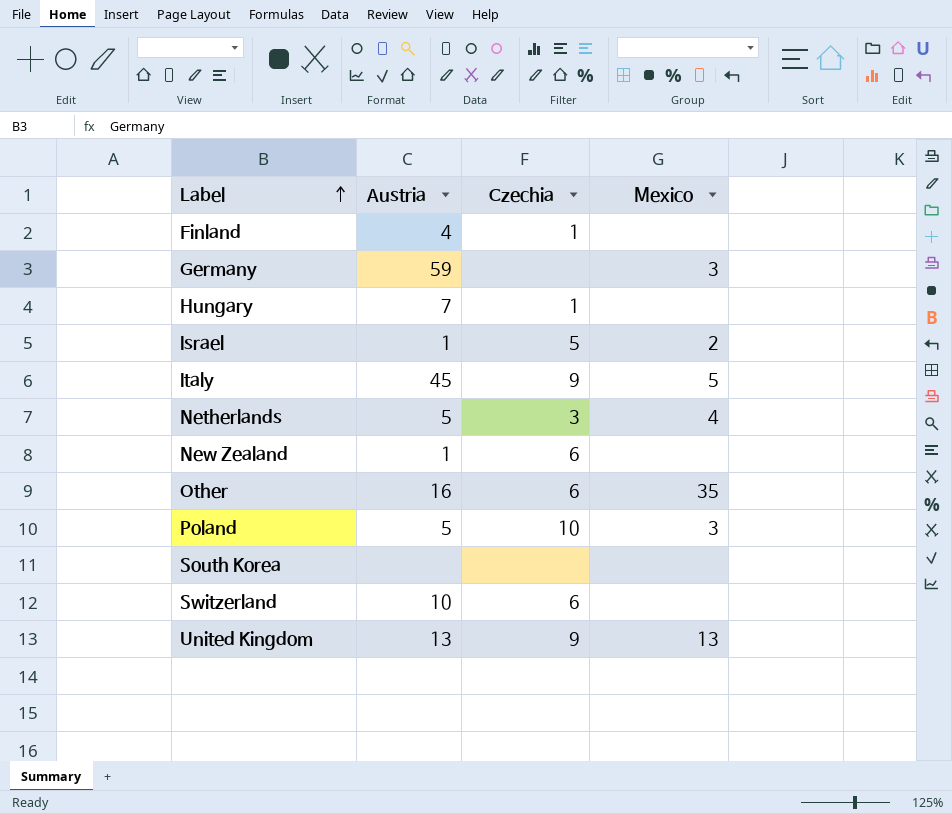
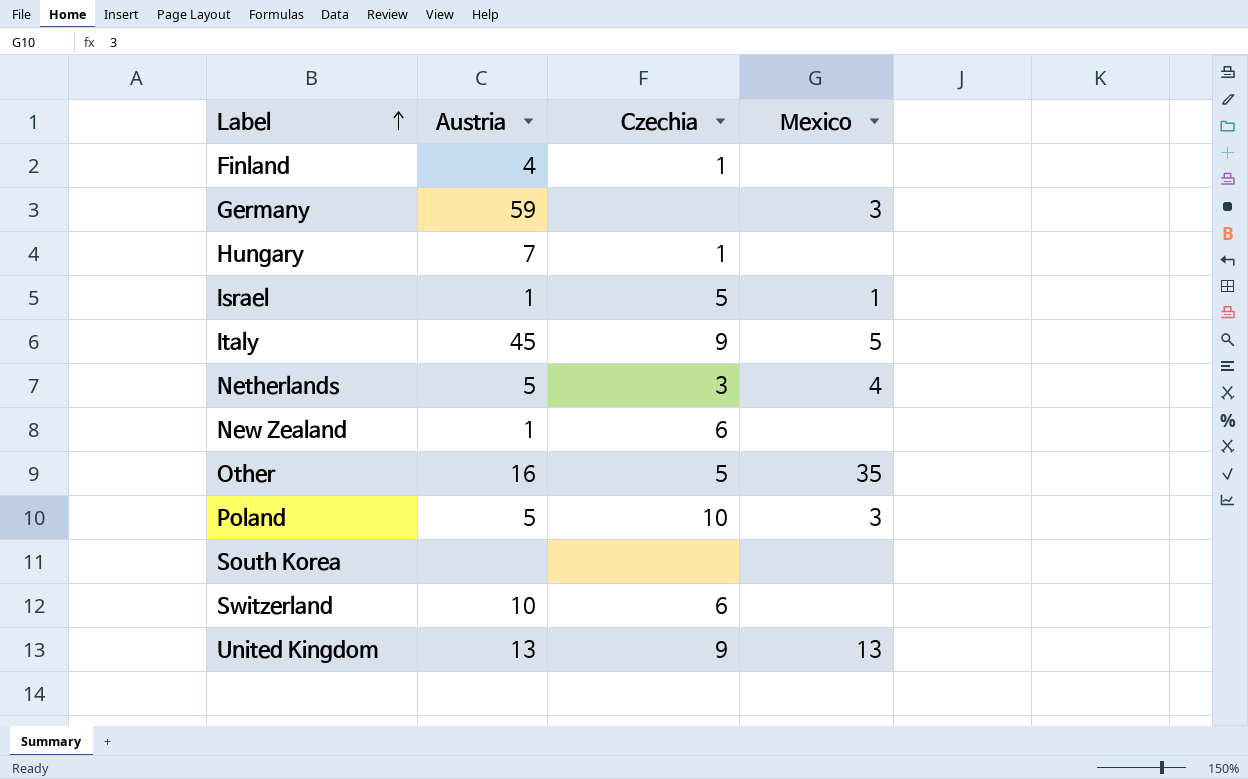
Israel | Mexico: 2 -> 1
Other | Czechia: 6 -> 5

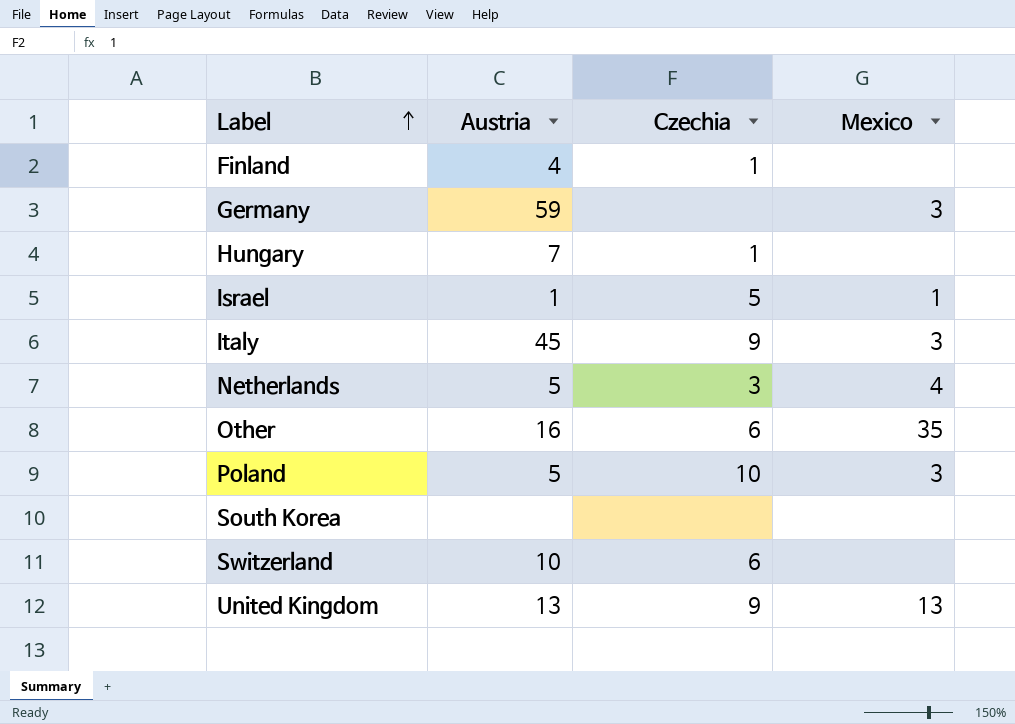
row New Zealand: 1 | 6 | none -> none
Italy | Mexico: 5 -> 3
Other | Czechia: 5 -> 6

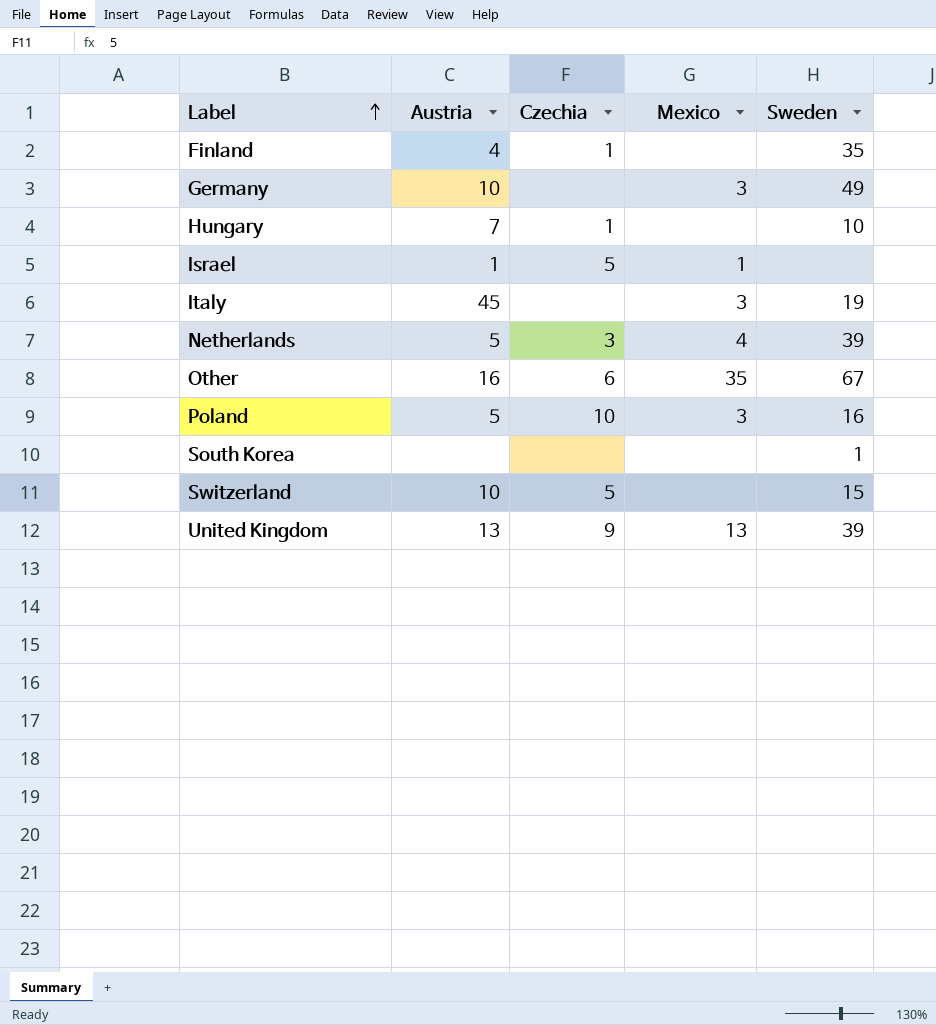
column Sweden | position: none -> 5
Germany | Austria: 59 -> 10
Italy | Czechia: 9 -> none
Switzerland | Czechia: 6 -> 5

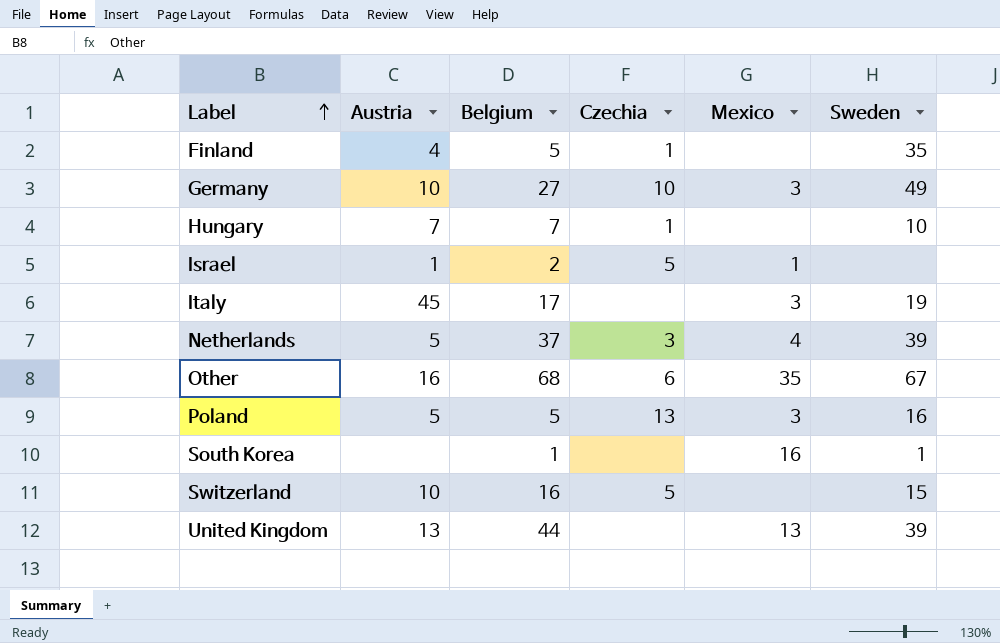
column Belgium | position: none -> 3
Germany | Czechia: none -> 10
Poland | Czechia: 10 -> 13
South Korea | Mexico: none -> 16
United Kingdom | Czechia: 9 -> none

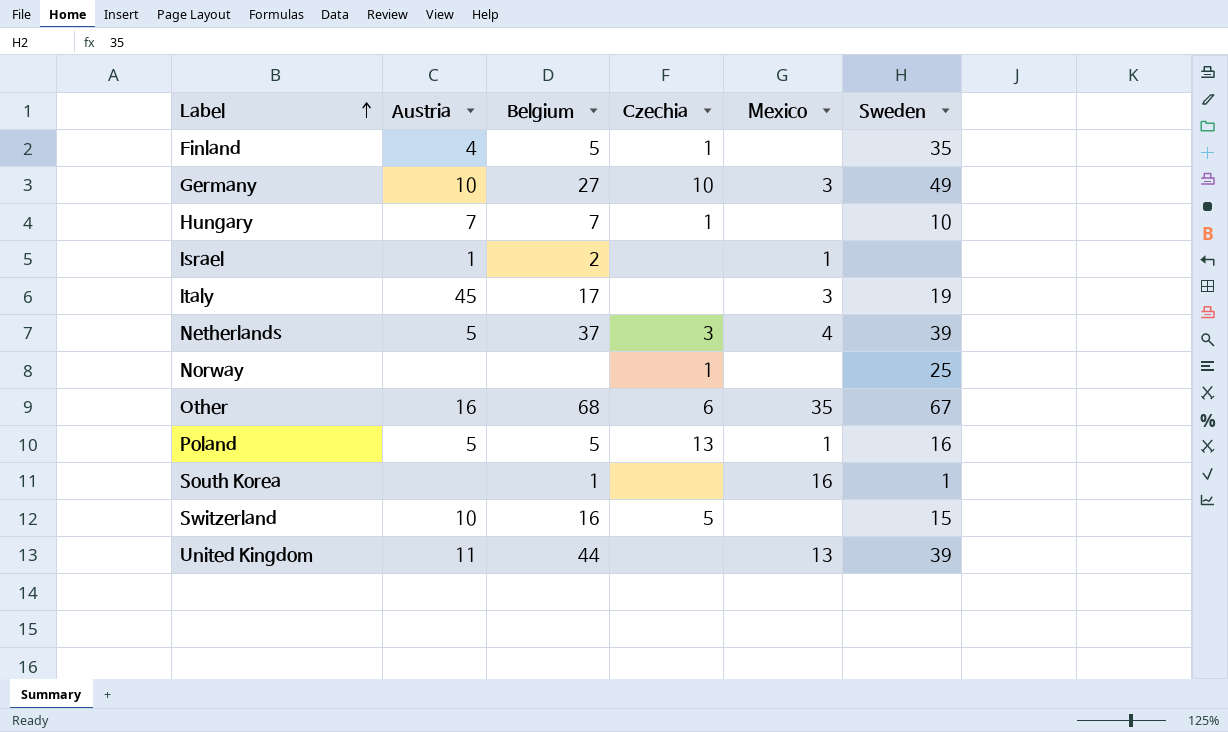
Israel | Czechia: 5 -> none
row Norway: none -> none | none | 1 | none | 25
Poland | Mexico: 3 -> 1
United Kingdom | Austria: 13 -> 11

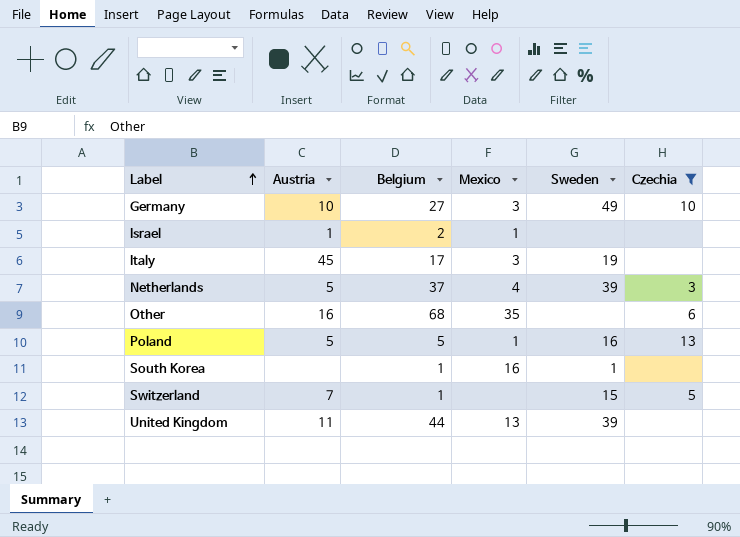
filter: none -> Czechia != 1
column Czechia | position: 4 -> 6
Other | Sweden: 67 -> none
Switzerland | Austria: 10 -> 7
Switzerland | Belgium: 16 -> 1

